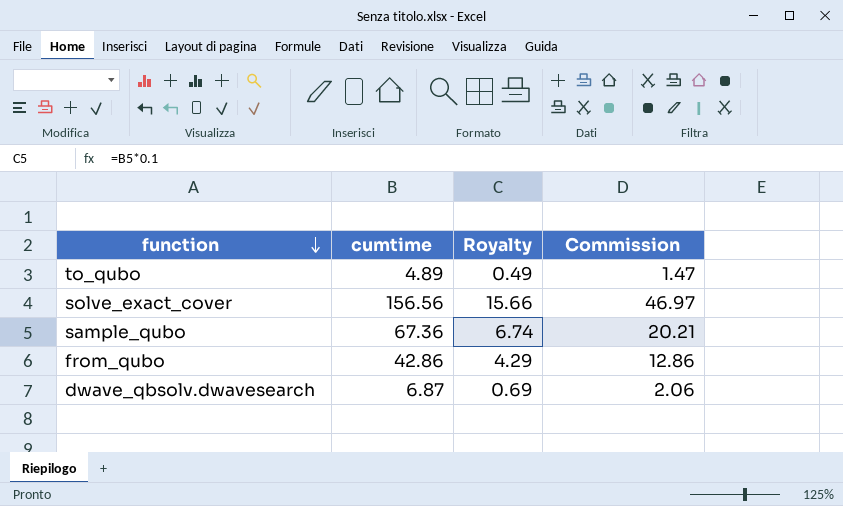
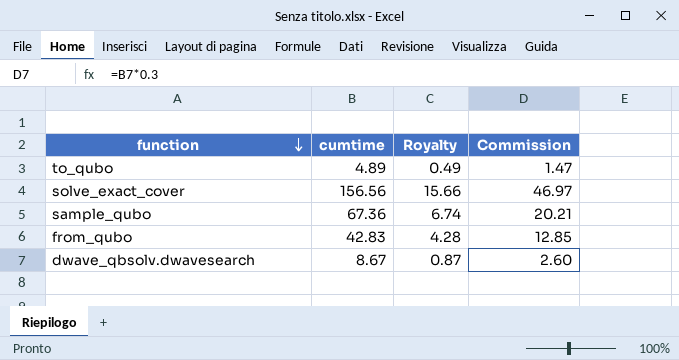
from_qubo | cumtime: 42.86 -> 42.83
from_qubo | Royalty: 4.29 -> 4.28
from_qubo | Commission: 12.86 -> 12.85
dwave_qbsolv.dwavesearch | cumtime: 6.87 -> 8.67
dwave_qbsolv.dwavesearch | Royalty: 0.69 -> 0.87
dwave_qbsolv.dwavesearch | Commission: 2.06 -> 2.60

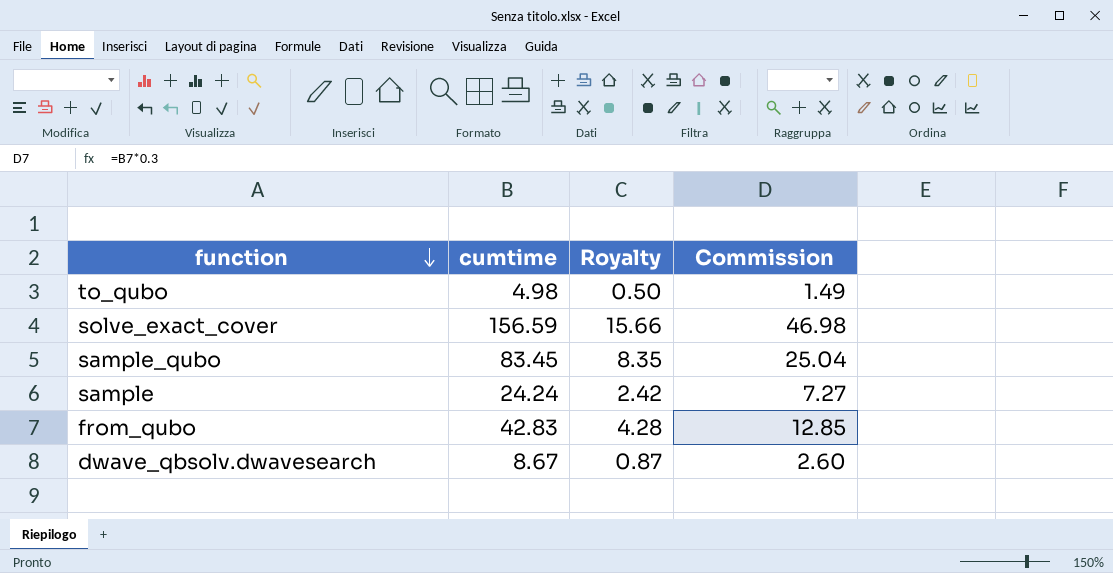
to_qubo | cumtime: 4.89 -> 4.98
to_qubo | Royalty: 0.49 -> 0.50
to_qubo | Commission: 1.47 -> 1.49
solve_exact_cover | cumtime: 156.56 -> 156.59
solve_exact_cover | Commission: 46.97 -> 46.98
sample_qubo | cumtime: 67.36 -> 83.45
sample_qubo | Royalty: 6.74 -> 8.35
sample_qubo | Commission: 20.21 -> 25.04
row sample: none -> 24.24 | 2.42 | 7.27

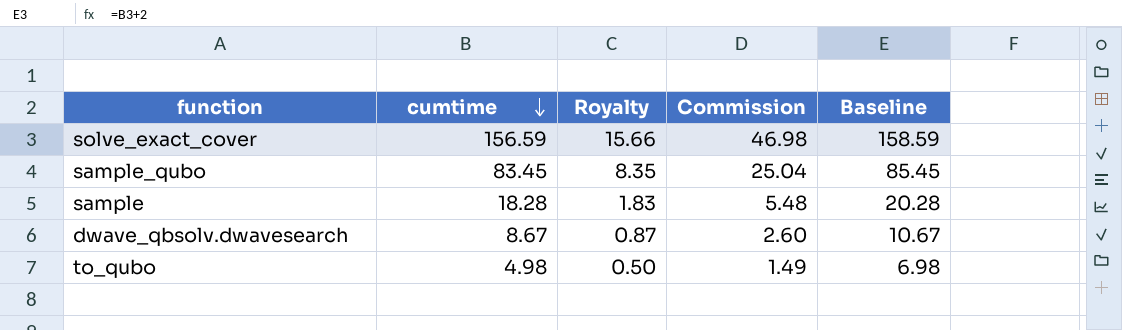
row order: function descending -> cumtime descending
column Baseline | formula: none -> [cumtime] + 2
row from_qubo: 42.83 | 4.28 | 12.85 -> none
sample | cumtime: 24.24 -> 18.28
sample | Royalty: 2.42 -> 1.83
sample | Commission: 7.27 -> 5.48

